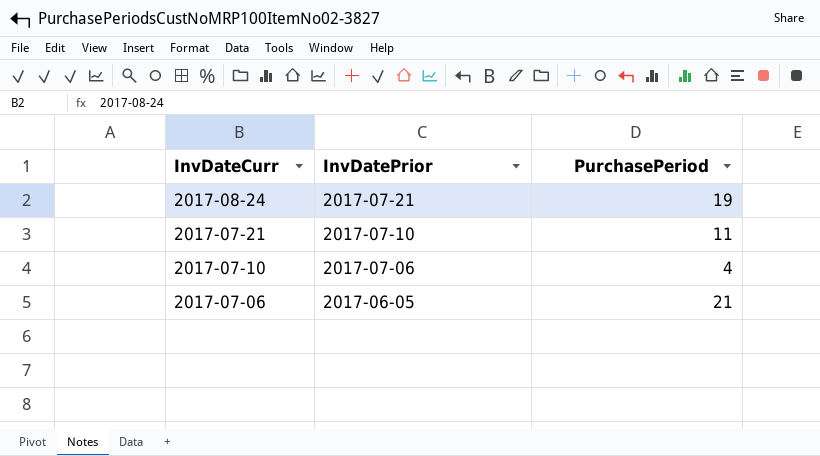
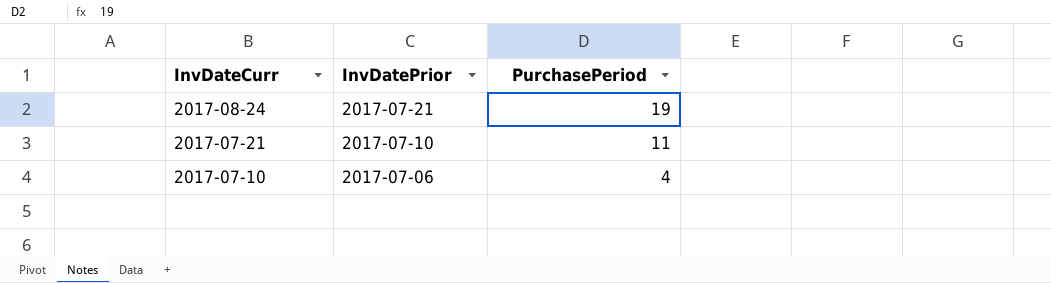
row 2017-07-06: 2017-06-05 | 21 -> none

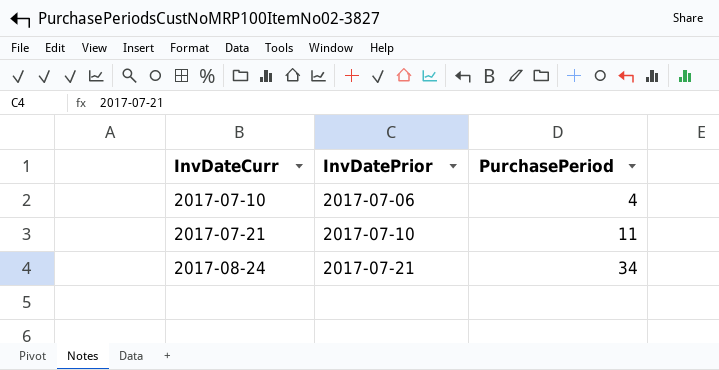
row order: InvDateCurr descending -> InvDateCurr ascending
2017-08-24 | PurchasePeriod: 19 -> 34

